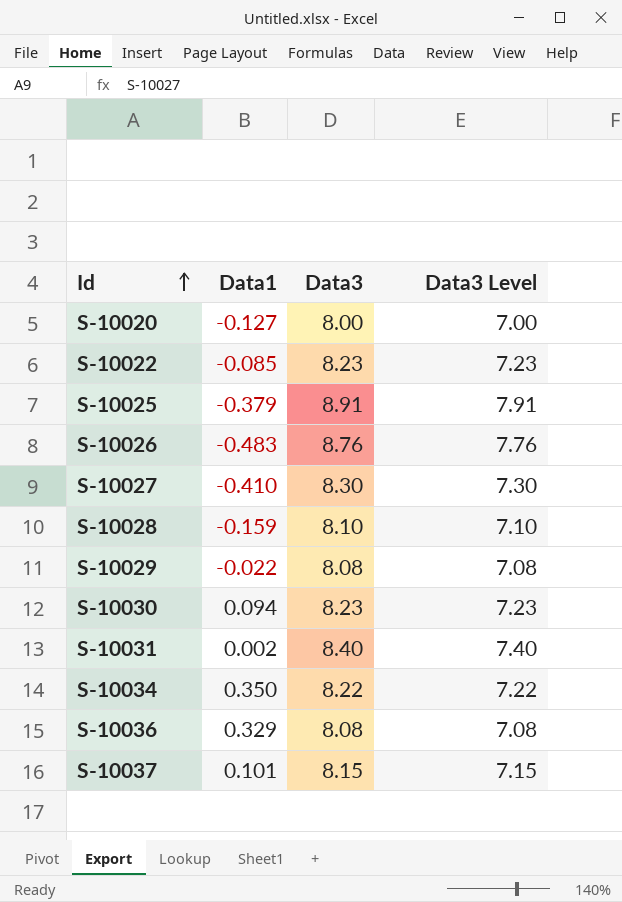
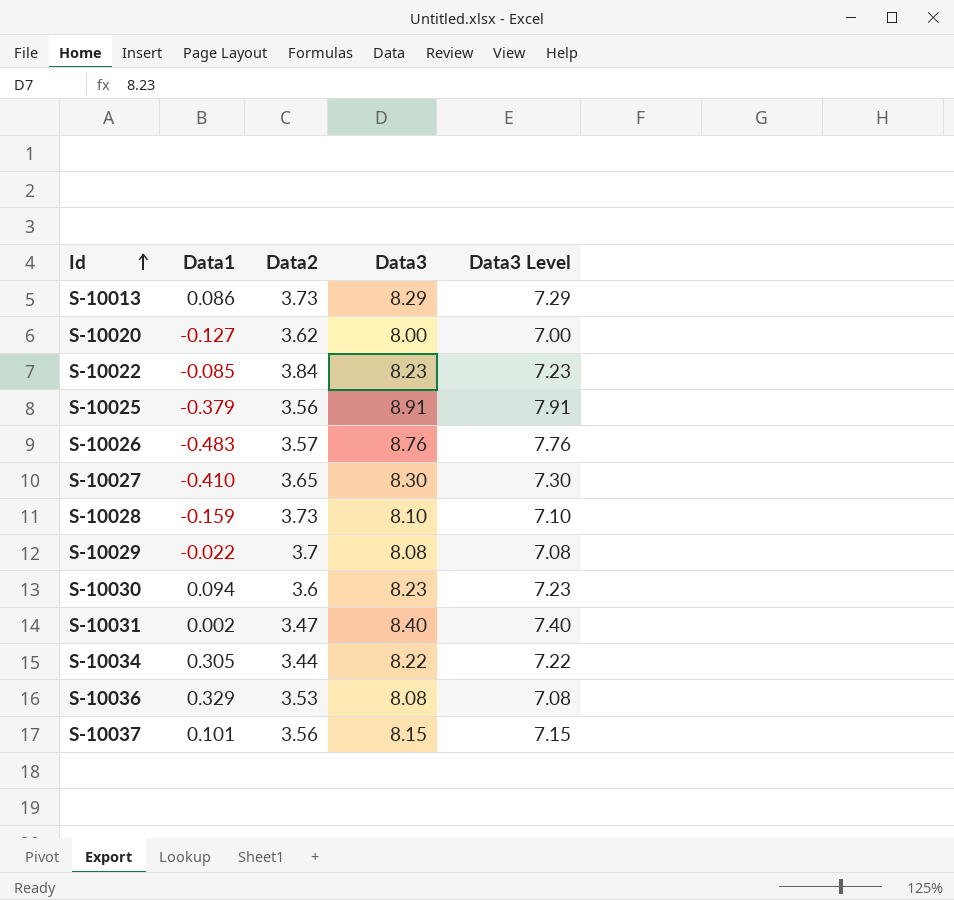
column Data2 | position: none -> 3
row S-10013: none -> 0.086 | 3.73 | 8.29 | 7.29
S-10034 | Data1: 0.350 -> 0.305

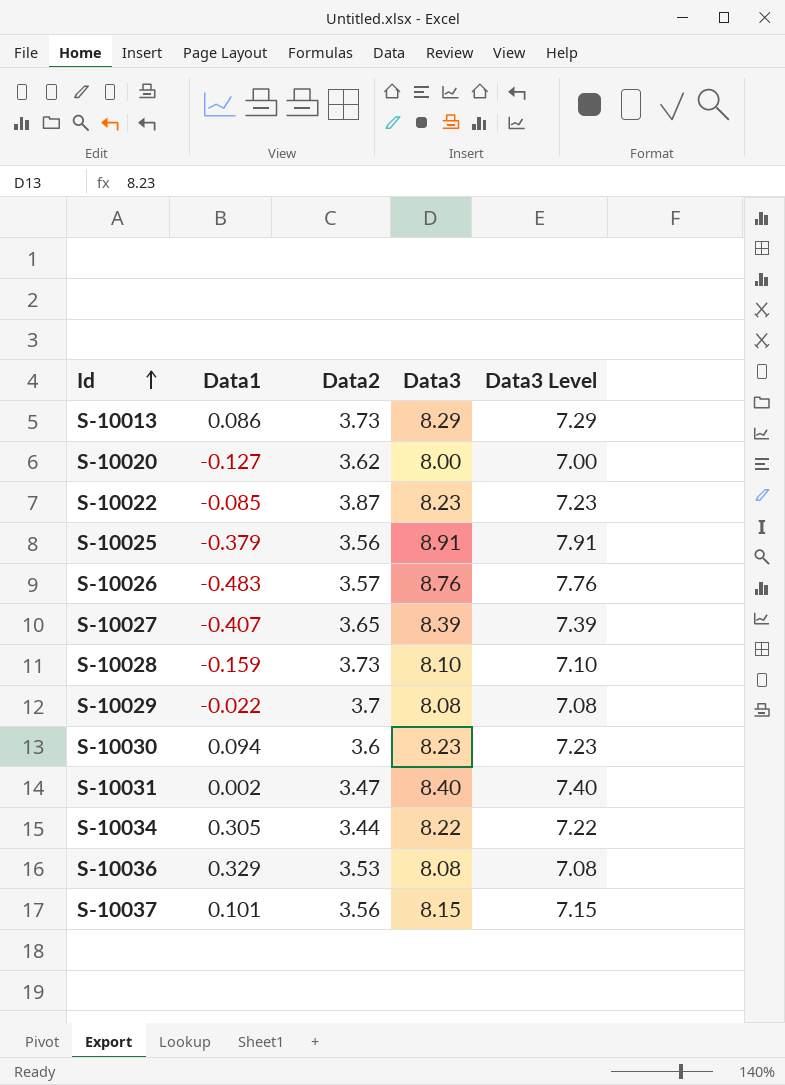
S-10022 | Data2: 3.84 -> 3.87
S-10027 | Data1: -0.410 -> -0.407
S-10027 | Data3: 8.30 -> 8.39
S-10027 | Data3 Level: 7.30 -> 7.39

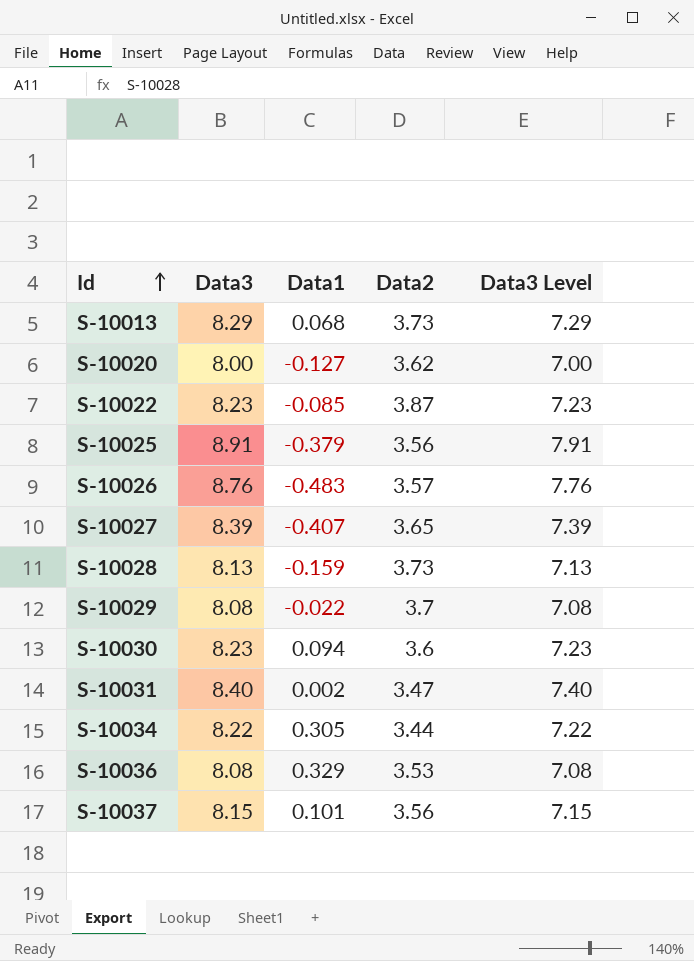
column Data3 | position: 4 -> 2
S-10013 | Data1: 0.086 -> 0.068
S-10028 | Data3: 8.10 -> 8.13
S-10028 | Data3 Level: 7.10 -> 7.13

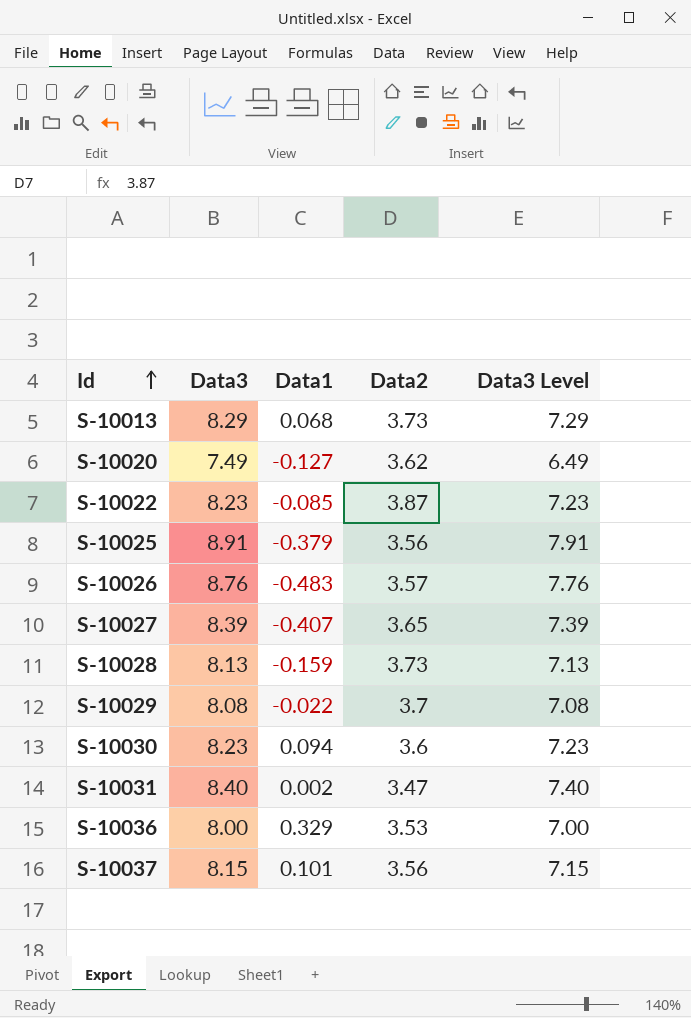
row S-10034: 8.22 | 0.305 | 3.44 | 7.22 -> none
S-10020 | Data3: 8.00 -> 7.49
S-10020 | Data3 Level: 7.00 -> 6.49
S-10036 | Data3: 8.08 -> 8.00
S-10036 | Data3 Level: 7.08 -> 7.00

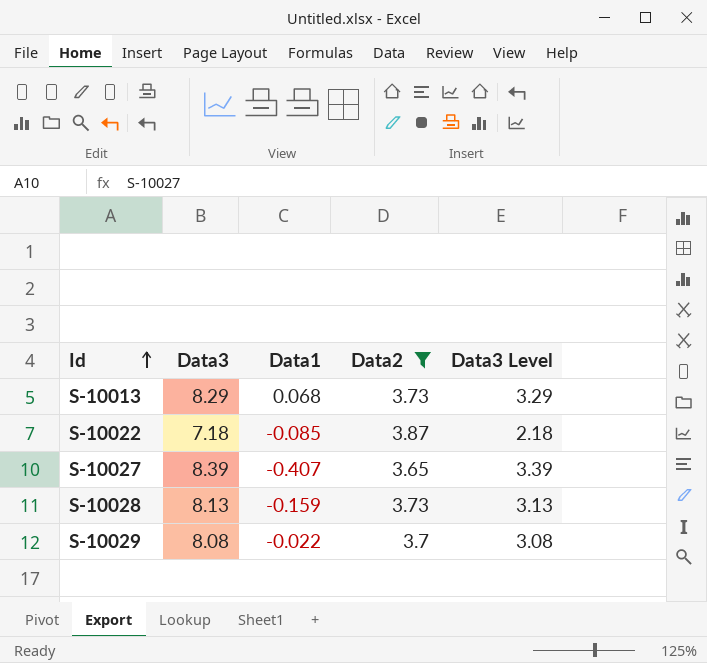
filter: none -> Data2 >= 3.65
column Data3 Level | formula: [Data3] - 1 -> [Data3] - 5
S-10022 | Data3: 8.23 -> 7.18

